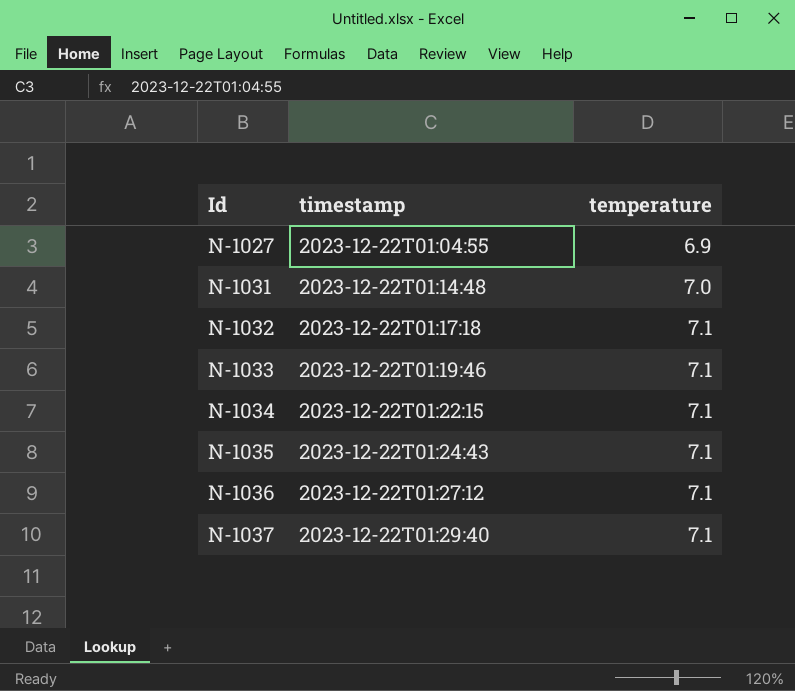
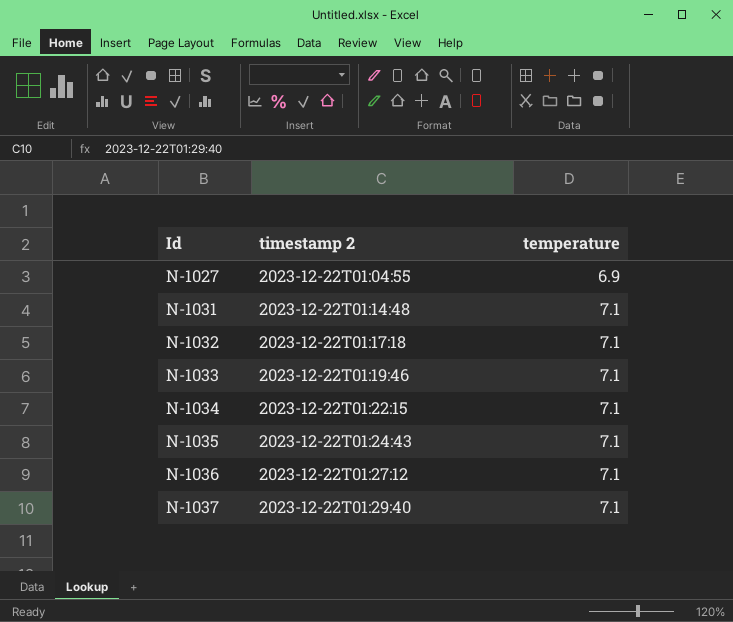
column name: timestamp -> timestamp 2
N-1031 | temperature: 7.0 -> 7.1

